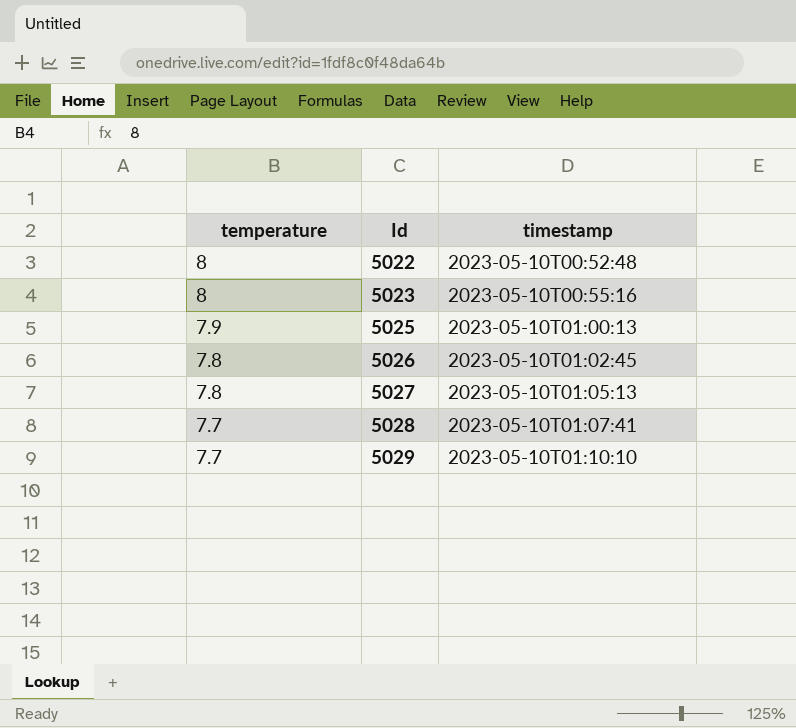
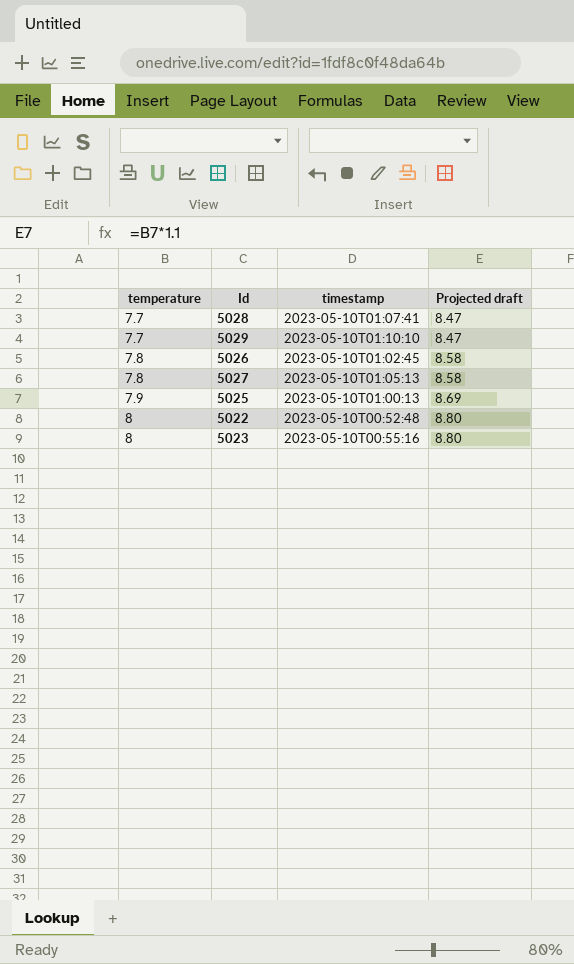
row order: temperature descending -> temperature ascending
column Projected draft | formula: none -> [temperature] * 1.1

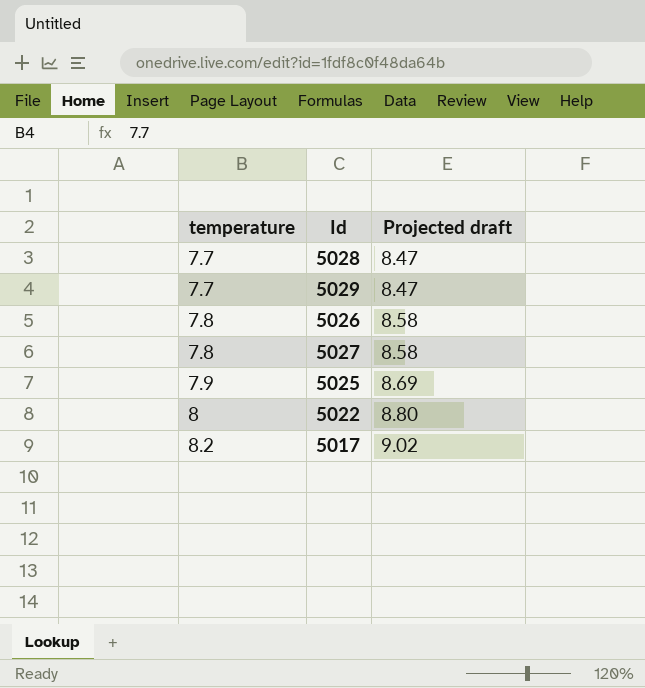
column timestamp | position: 3 -> none
row 5023: 8 | 2023-05-10T00:55:16 | 8.80 -> none
row 5017: none -> 8.2 | 9.02

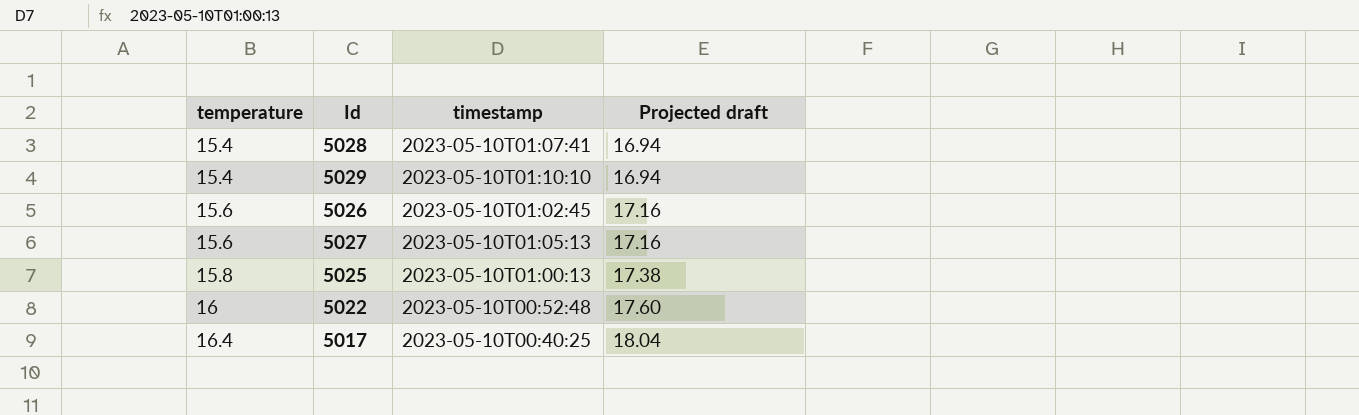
column timestamp | position: none -> 3
5028 | temperature: 7.7 -> 15.4
5028 | Projected draft: 8.47 -> 16.94
5029 | temperature: 7.7 -> 15.4
5029 | Projected draft: 8.47 -> 16.94
5026 | temperature: 7.8 -> 15.6
5026 | Projected draft: 8.58 -> 17.16
5027 | temperature: 7.8 -> 15.6
5027 | Projected draft: 8.58 -> 17.16
5025 | temperature: 7.9 -> 15.8
5025 | Projected draft: 8.69 -> 17.38
5022 | temperature: 8 -> 16
5022 | Projected draft: 8.80 -> 17.60
5017 | temperature: 8.2 -> 16.4
5017 | Projected draft: 9.02 -> 18.04

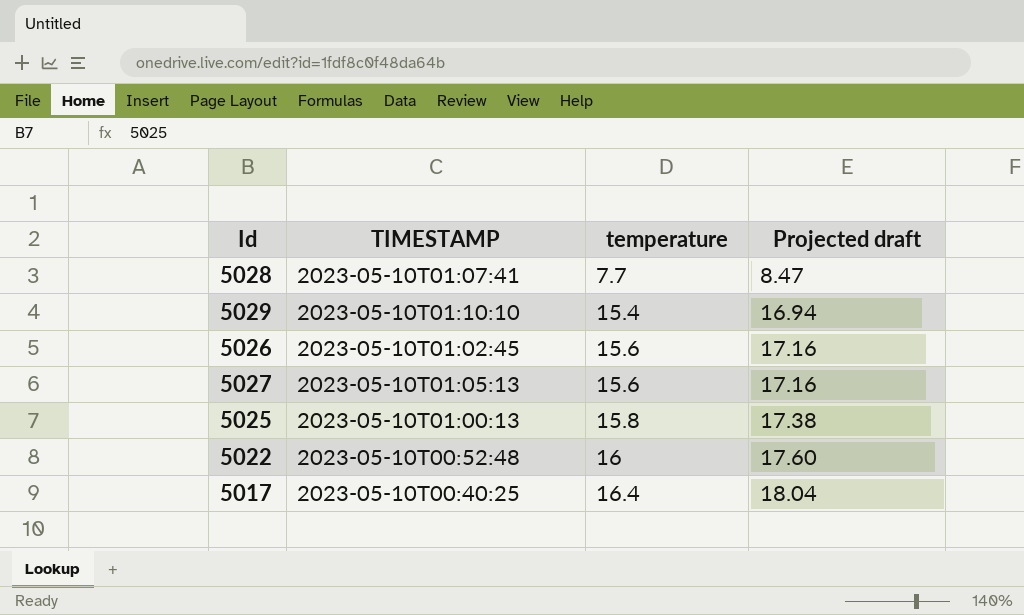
column name: timestamp -> TIMESTAMP
column temperature | position: 1 -> 3
5028 | temperature: 15.4 -> 7.7
5028 | Projected draft: 16.94 -> 8.47

